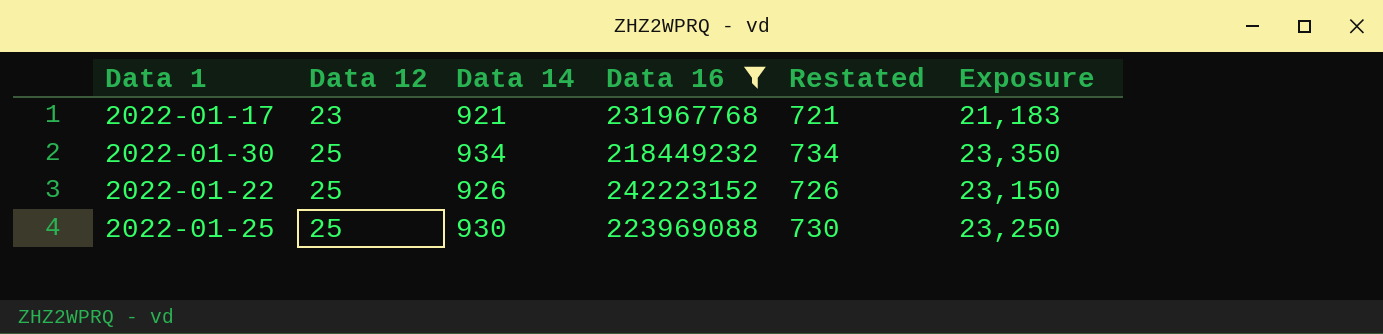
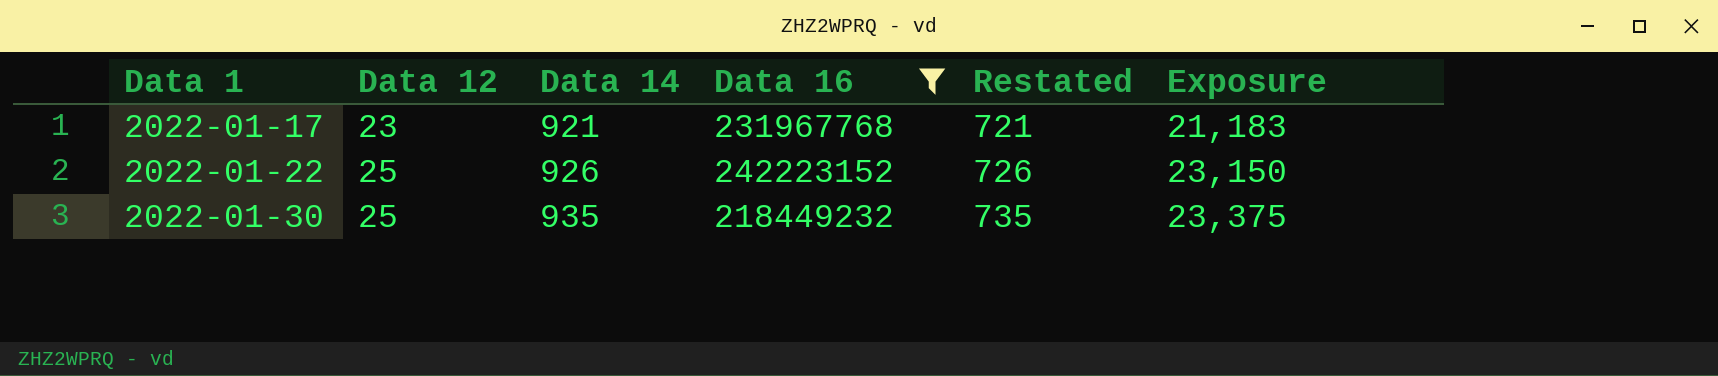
row order: Data 12 ascending -> Data 1 ascending
row 2022-01-25: 25 | 930 | 223969088 | 730 | 23,250 -> none
2022-01-30 | Data 14: 934 -> 935
2022-01-30 | Restated: 734 -> 735
2022-01-30 | Exposure: 23,350 -> 23,375

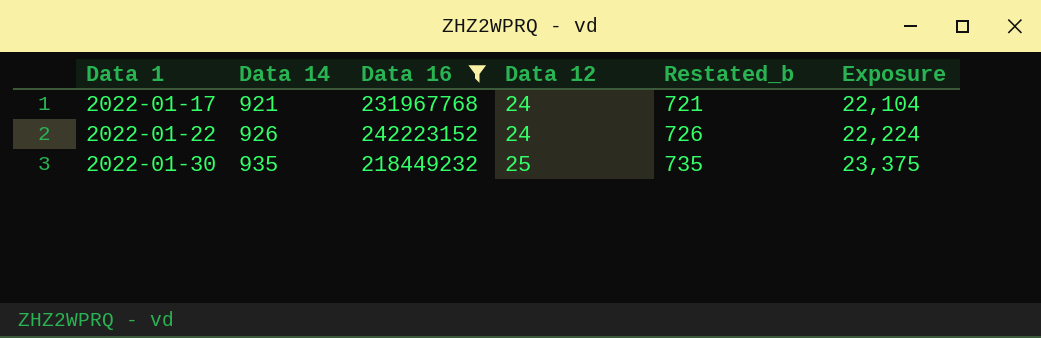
column Data 12 | position: 2 -> 4
column name: Restated -> Restated_b
2022-01-17 | Data 12: 23 -> 24
2022-01-17 | Exposure: 21,183 -> 22,104
2022-01-22 | Data 12: 25 -> 24
2022-01-22 | Exposure: 23,150 -> 22,224

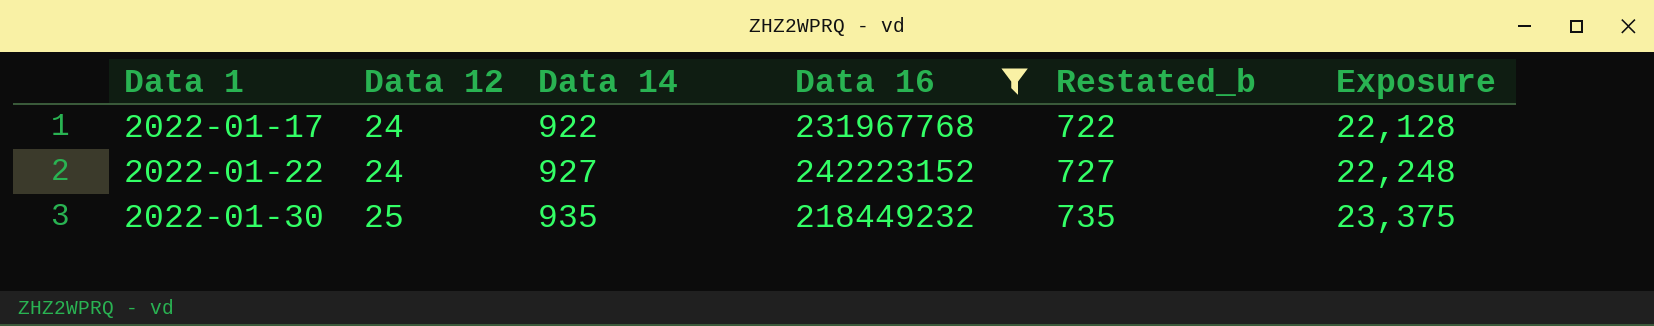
column Data 12 | position: 4 -> 2
2022-01-17 | Data 14: 921 -> 922
2022-01-17 | Restated_b: 721 -> 722
2022-01-17 | Exposure: 22,104 -> 22,128
2022-01-22 | Data 14: 926 -> 927
2022-01-22 | Restated_b: 726 -> 727
2022-01-22 | Exposure: 22,224 -> 22,248

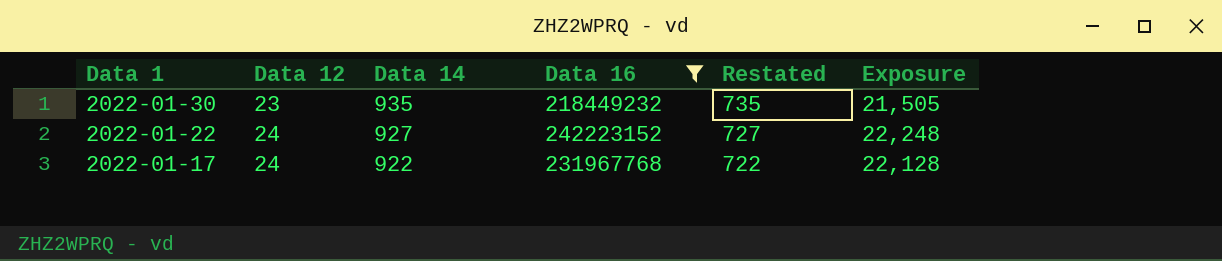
row order: Data 1 ascending -> Data 1 descending
column name: Restated_b -> Restated
2022-01-30 | Data 12: 25 -> 23
2022-01-30 | Exposure: 23,375 -> 21,505

